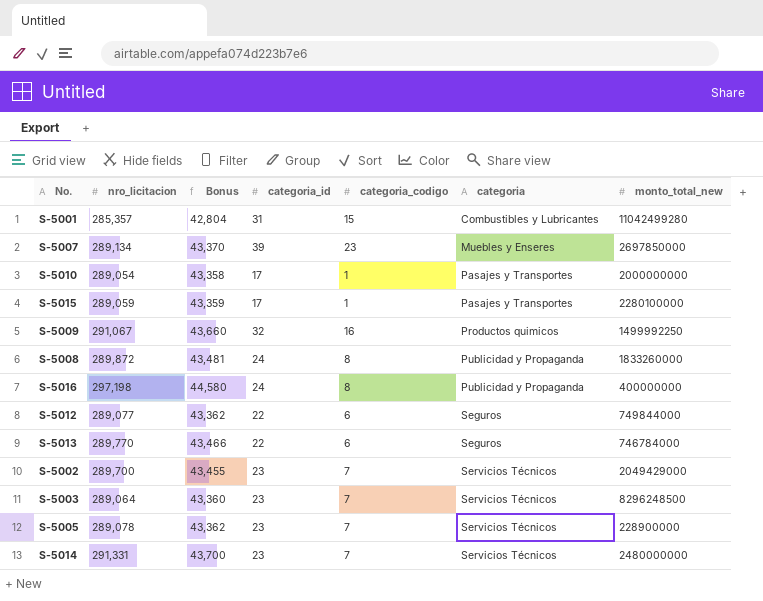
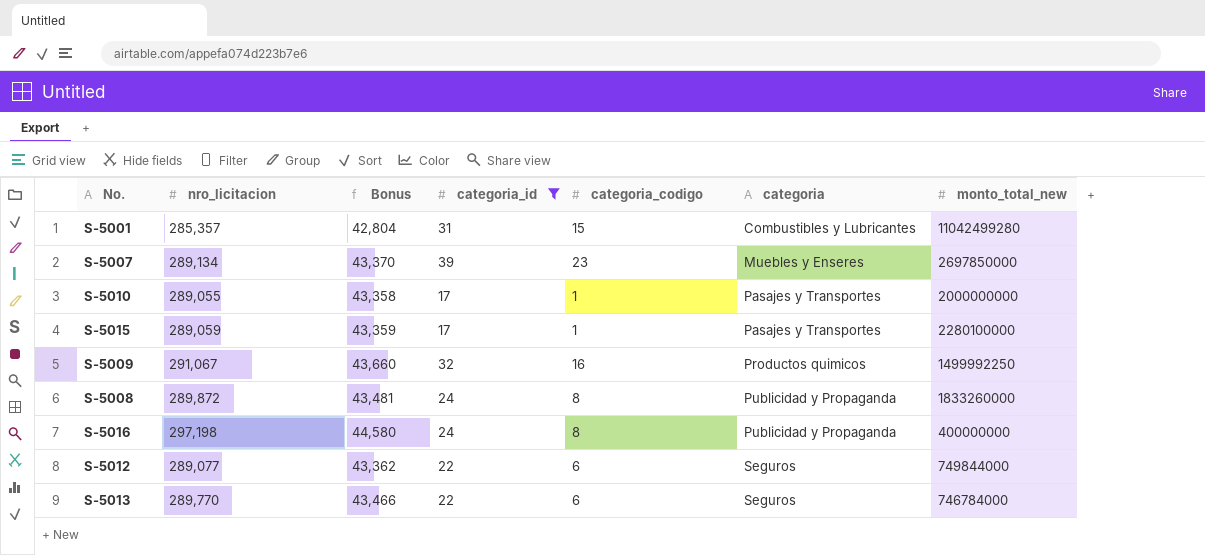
filter: none -> categoria_id != 23
S-5010 | nro_licitacion: 289,054 -> 289,055

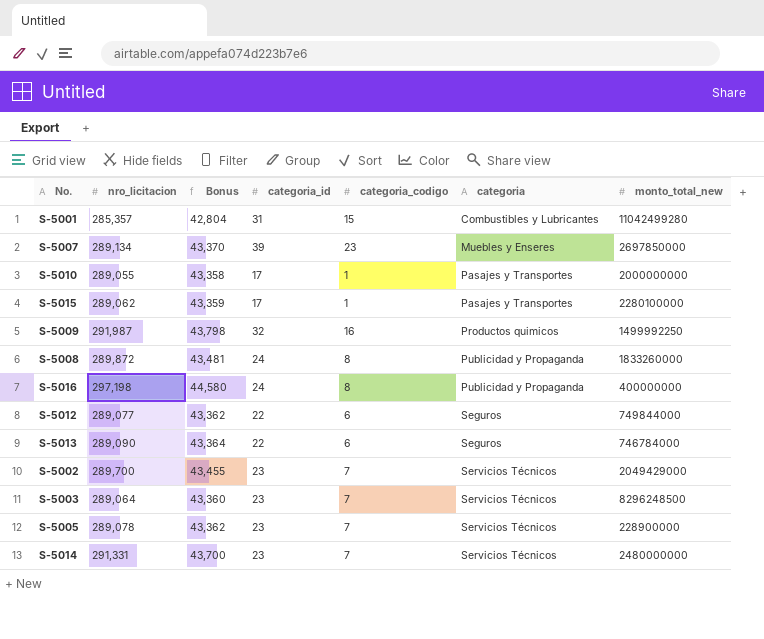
filter: categoria_id != 23 -> none
S-5015 | nro_licitacion: 289,059 -> 289,062
S-5009 | nro_licitacion: 291,067 -> 291,987
S-5009 | Bonus: 43,660 -> 43,798
S-5013 | nro_licitacion: 289,770 -> 289,090
S-5013 | Bonus: 43,466 -> 43,364

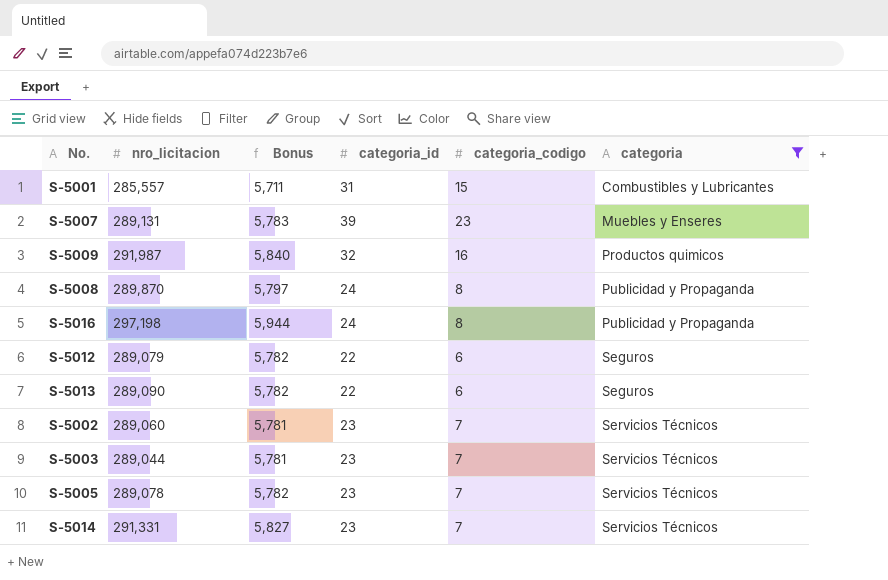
filter: none -> categoria != Pasajes y Transportes
column monto_total_new | position: 7 -> none
column Bonus | formula: [nro_licitacion] * 0.15 -> [nro_licitacion] * 0.02
S-5001 | nro_licitacion: 285,357 -> 285,557
S-5007 | nro_licitacion: 289,134 -> 289,131
S-5008 | nro_licitacion: 289,872 -> 289,870
S-5012 | nro_licitacion: 289,077 -> 289,079
S-5002 | nro_licitacion: 289,700 -> 289,060
S-5003 | nro_licitacion: 289,064 -> 289,044

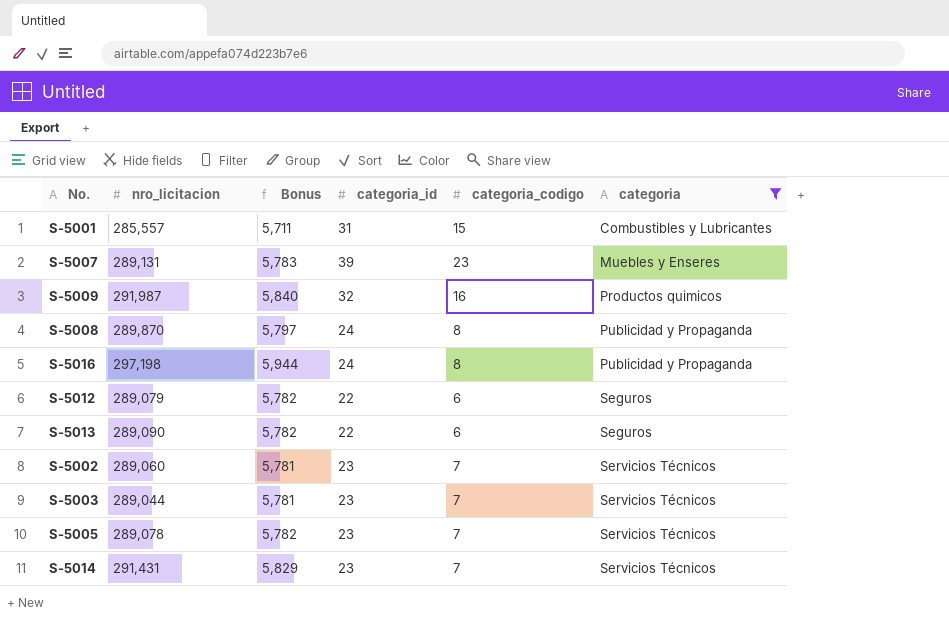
S-5014 | nro_licitacion: 291,331 -> 291,431
S-5014 | Bonus: 5,827 -> 5,829

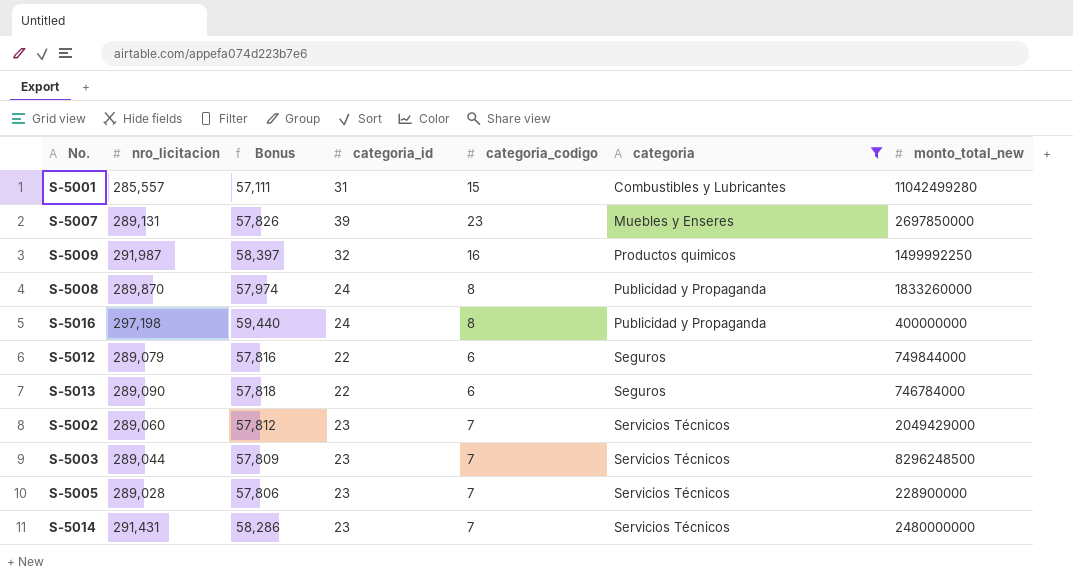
column Bonus | formula: [nro_licitacion] * 0.02 -> [nro_licitacion] * 0.2
column monto_total_new | position: none -> 7
S-5005 | nro_licitacion: 289,078 -> 289,028

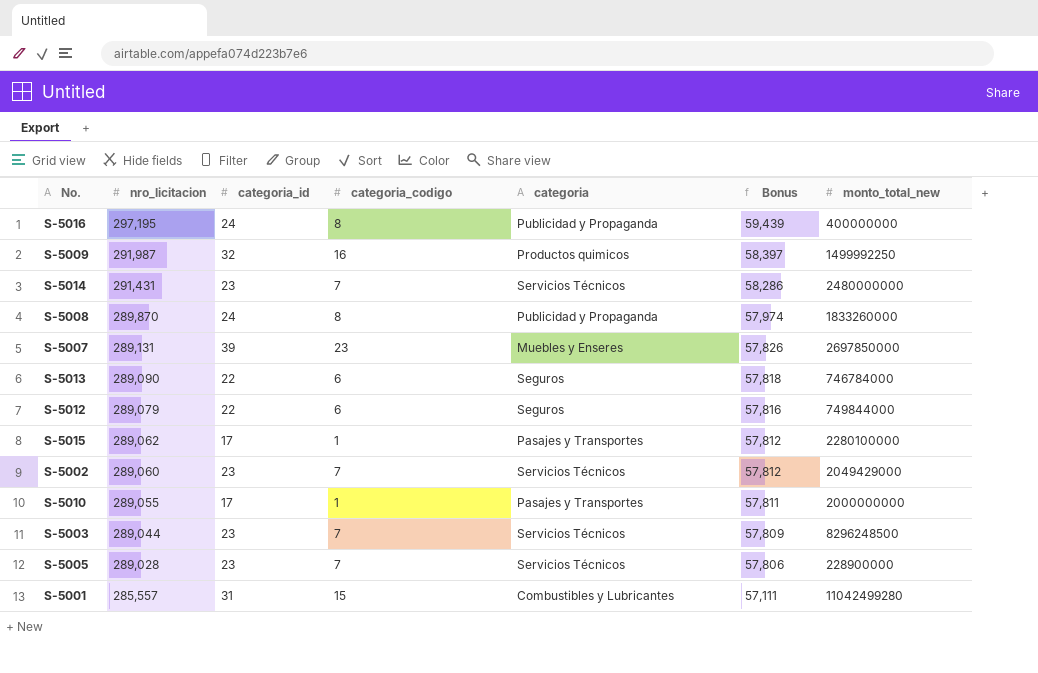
filter: categoria != Pasajes y Transportes -> none
row order: categoria ascending -> nro_licitacion descending
column Bonus | position: 3 -> 6
S-5016 | nro_licitacion: 297,198 -> 297,195
S-5016 | Bonus: 59,440 -> 59,439

